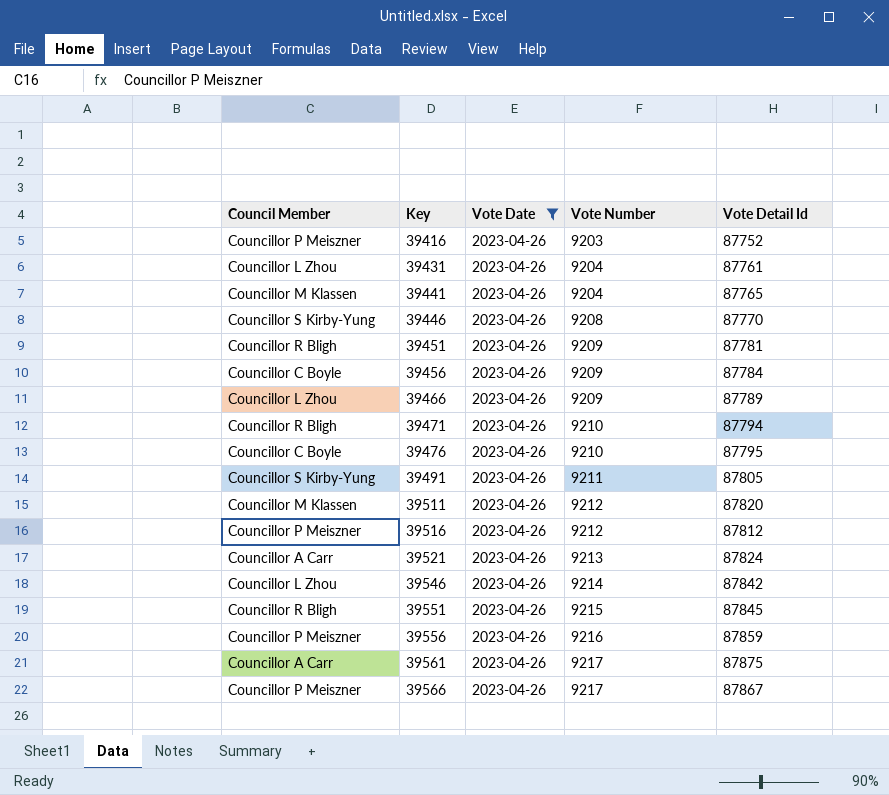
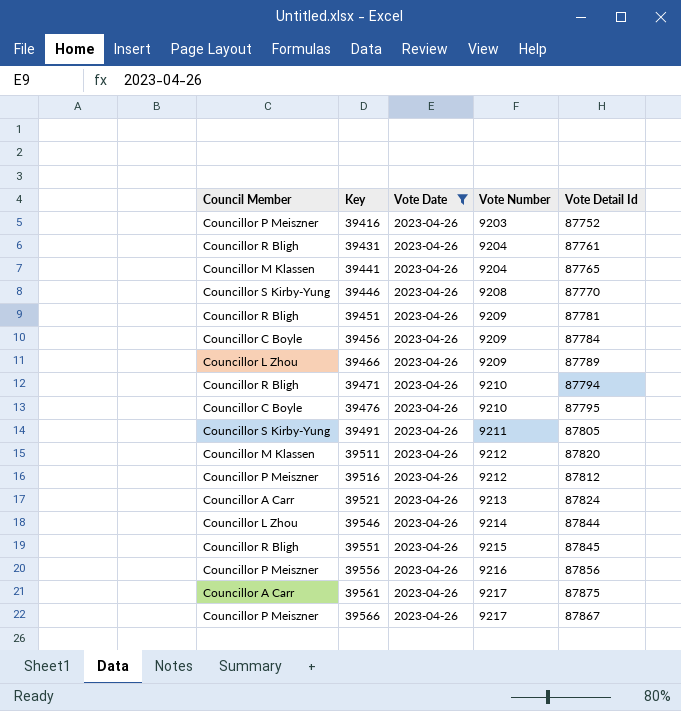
39431 | Council Member: Councillor L Zhou -> Councillor R Bligh
39546 | Vote Detail Id: 87842 -> 87844
39556 | Vote Detail Id: 87859 -> 87856

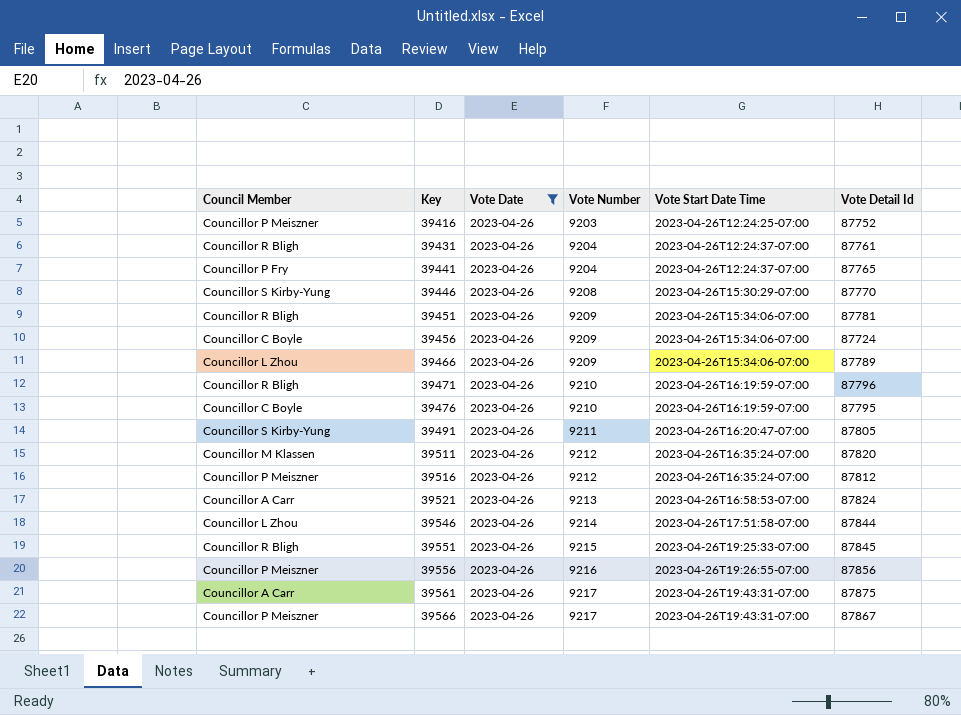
column Vote Start Date Time | position: none -> 5
39441 | Council Member: Councillor M Klassen -> Councillor P Fry
39456 | Vote Detail Id: 87784 -> 87724
39471 | Vote Detail Id: 87794 -> 87796

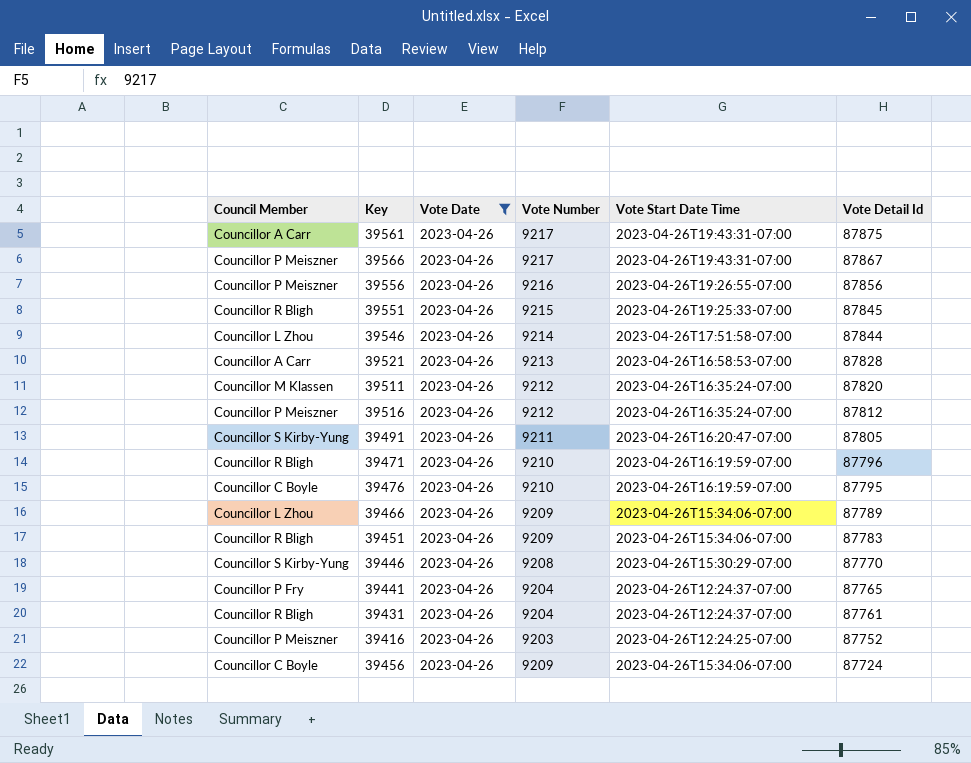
row order: Key ascending -> Vote Detail Id descending
39521 | Vote Detail Id: 87824 -> 87828
39451 | Vote Detail Id: 87781 -> 87783

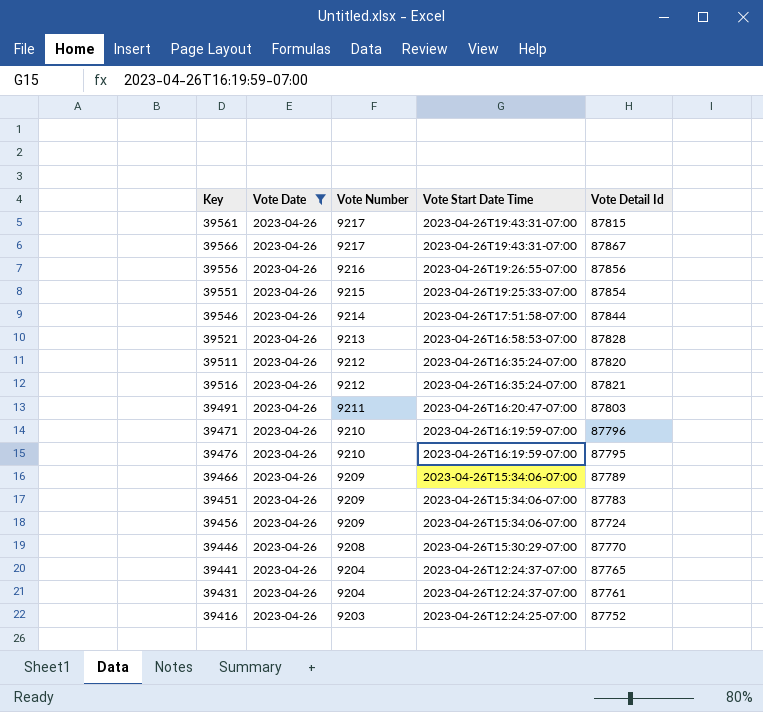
row order: Vote Detail Id descending -> Vote Number descending
column Council Member | position: 1 -> none
39561 | Vote Detail Id: 87875 -> 87815
39551 | Vote Detail Id: 87845 -> 87854
39516 | Vote Detail Id: 87812 -> 87821
39491 | Vote Detail Id: 87805 -> 87803

